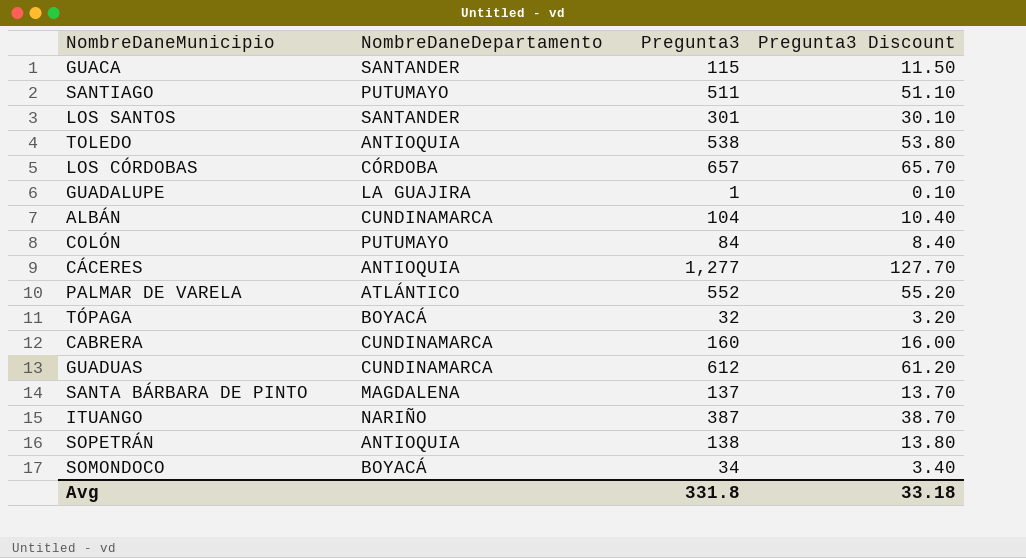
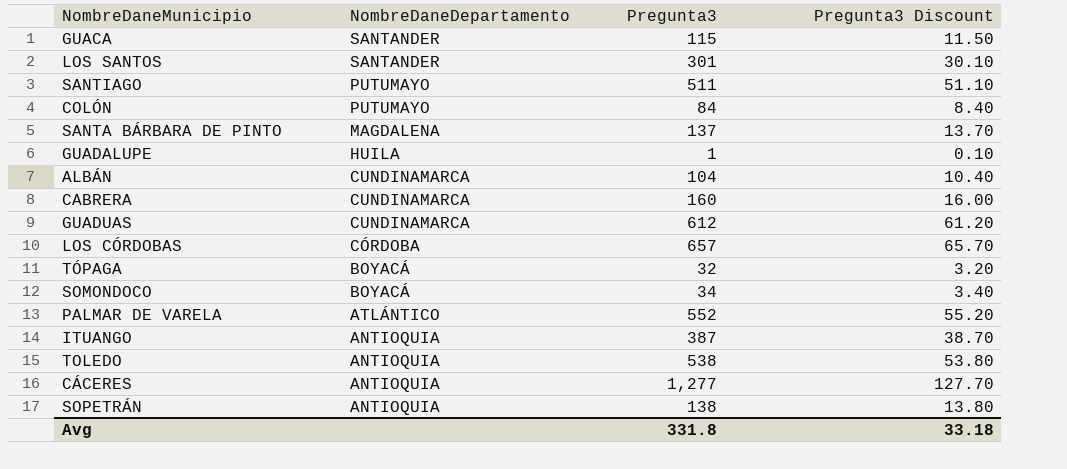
row order: none -> NombreDaneDepartamento descending
GUADALUPE | NombreDaneDepartamento: LA GUAJIRA -> HUILA
ITUANGO | NombreDaneDepartamento: NARIÑO -> ANTIOQUIA

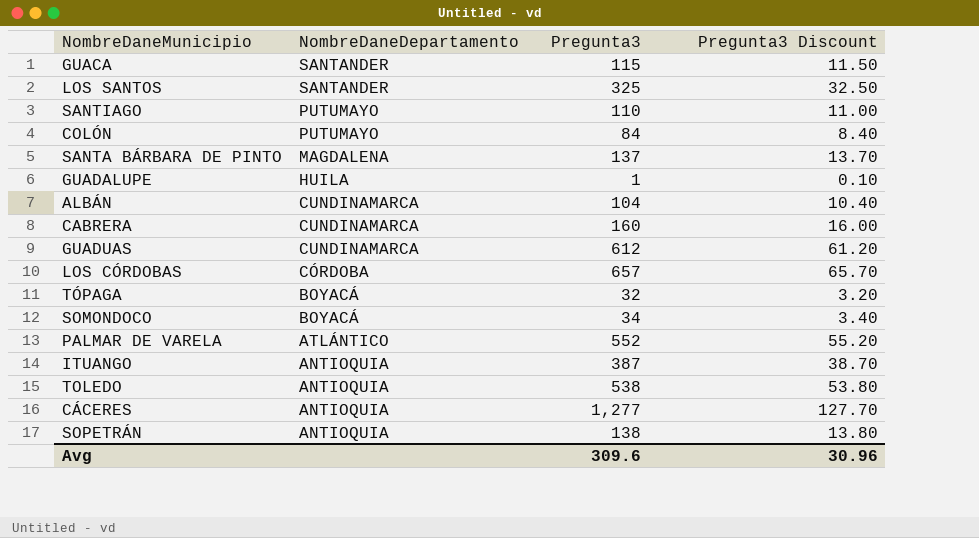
LOS SANTOS | Pregunta3: 301 -> 325
LOS SANTOS | Pregunta3 Discount: 30.10 -> 32.50
SANTIAGO | Pregunta3: 511 -> 110
SANTIAGO | Pregunta3 Discount: 51.10 -> 11.00
Avg | Pregunta3: 331.8 -> 309.6
Avg | Pregunta3 Discount: 33.18 -> 30.96

